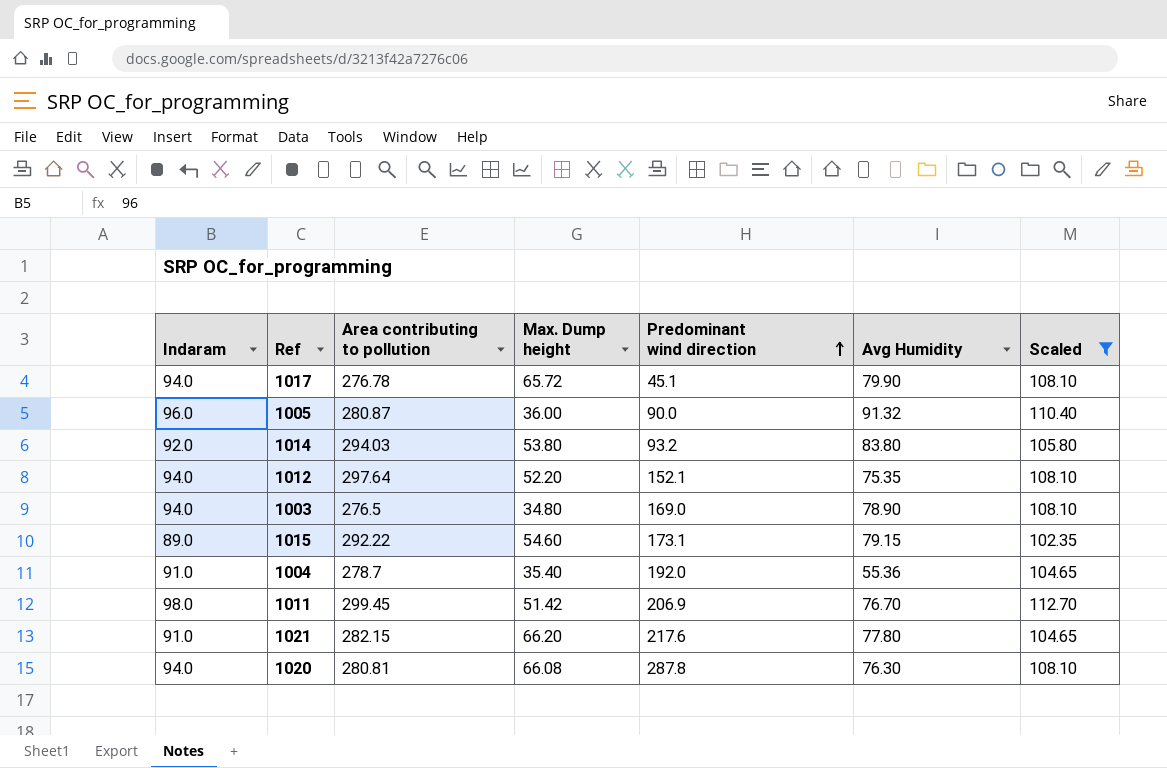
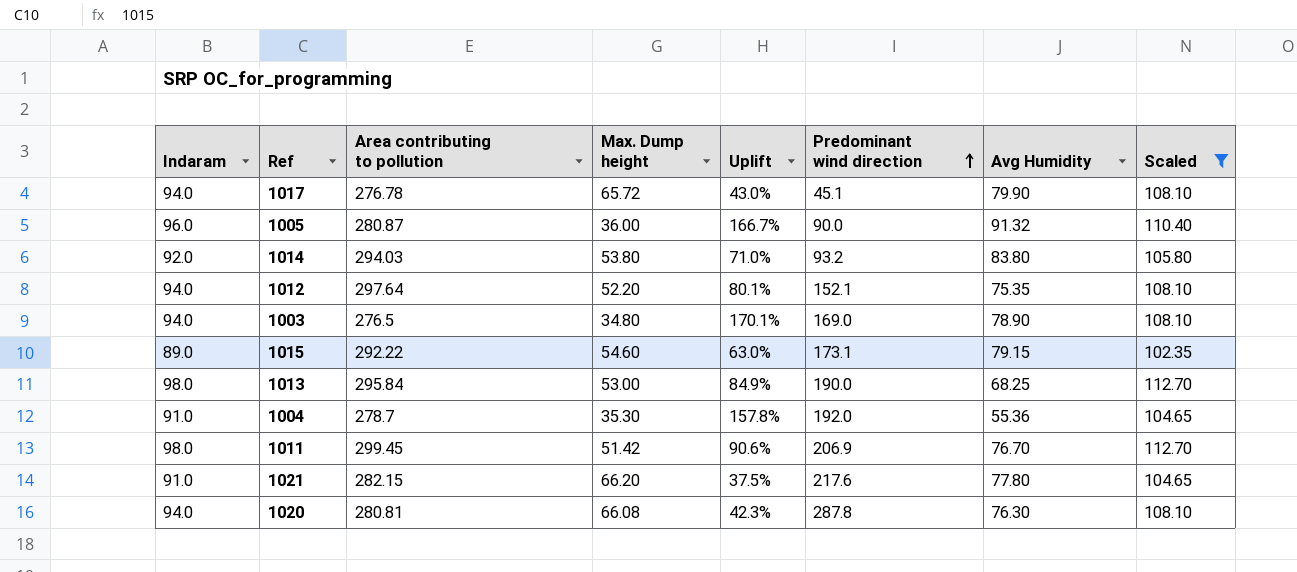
column Uplift | formula: none -> ([Indaram] - [Max. Dump height]) / [Max. Dump height]
row 1013: none -> 98.0 | 295.84 | 53.00 | 84.9% | 190.0 | 68.25 | 112.70
1004 | Max. Dump height: 35.40 -> 35.30

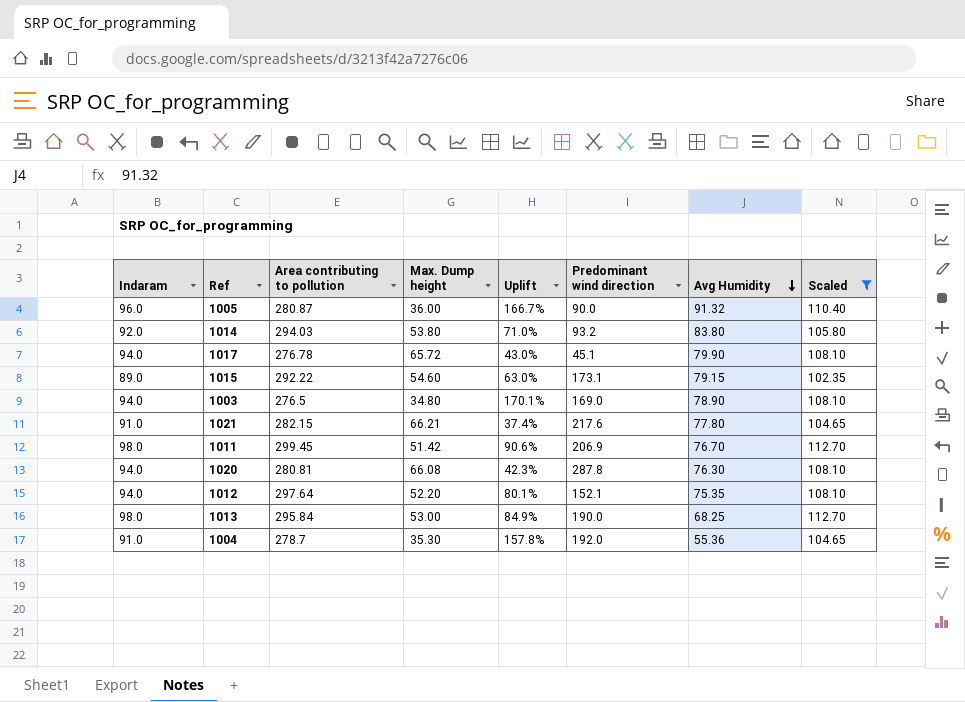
row order: Predominant wind direction ascending -> Avg Humidity descending
1021 | Max. Dump height: 66.20 -> 66.21
1021 | Uplift: 37.5% -> 37.4%

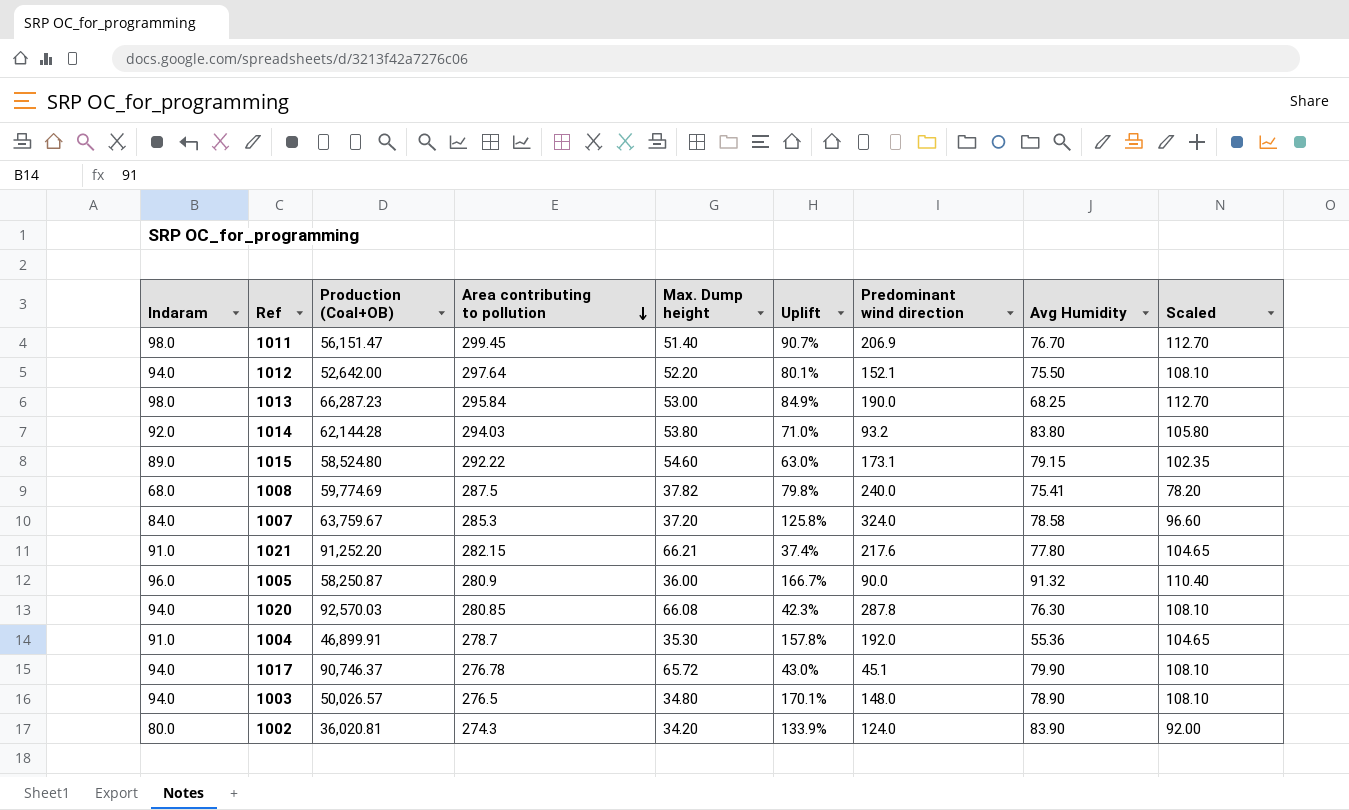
filter: Scaled >= 102.35 -> none
row order: Avg Humidity descending -> Area contributing to pollution descending
column Production (Coal+OB) | position: none -> 3
1011 | Max. Dump height: 51.42 -> 51.40
1011 | Uplift: 90.6% -> 90.7%
1012 | Avg Humidity: 75.35 -> 75.50
1005 | Area contributing to pollution: 280.87 -> 280.9
1020 | Area contributing to pollution: 280.81 -> 280.85
1003 | Predominant wind direction: 169.0 -> 148.0

